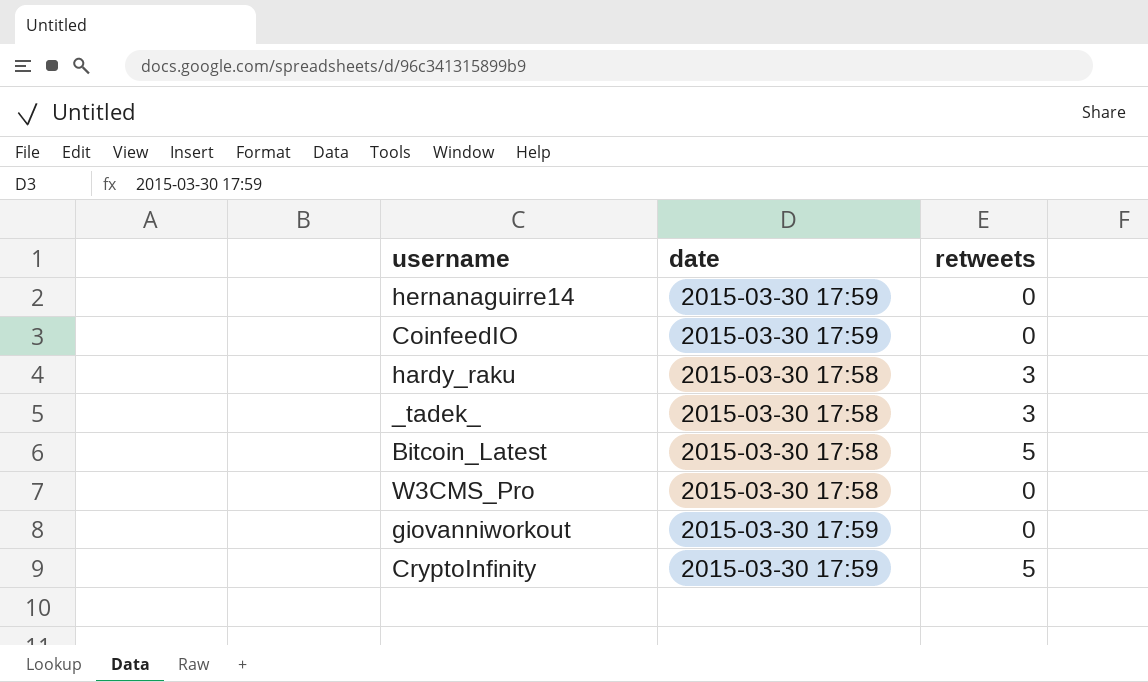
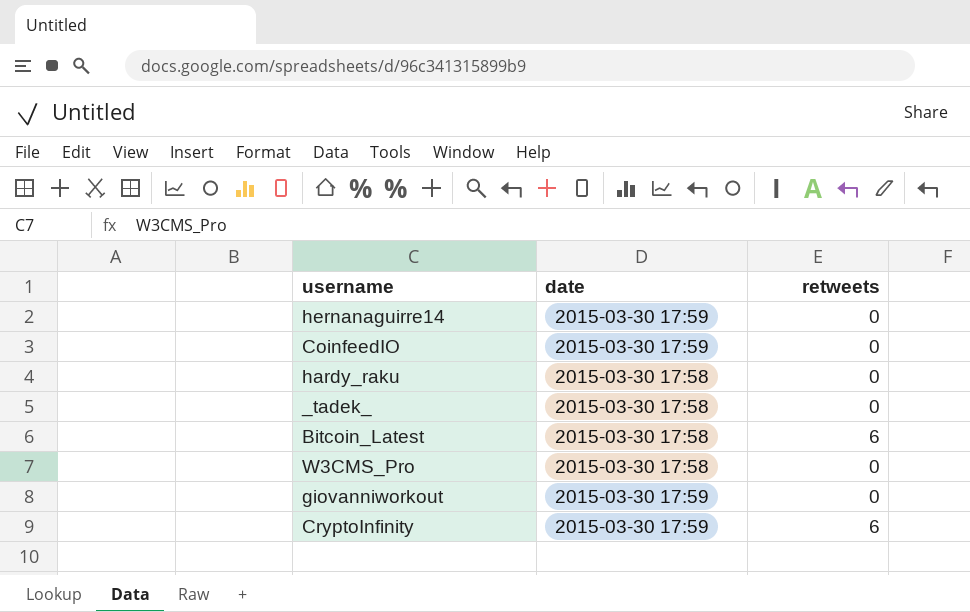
hardy_raku | retweets: 3 -> 0
_tadek_ | retweets: 3 -> 0
Bitcoin_Latest | retweets: 5 -> 6
CryptoInfinity | retweets: 5 -> 6

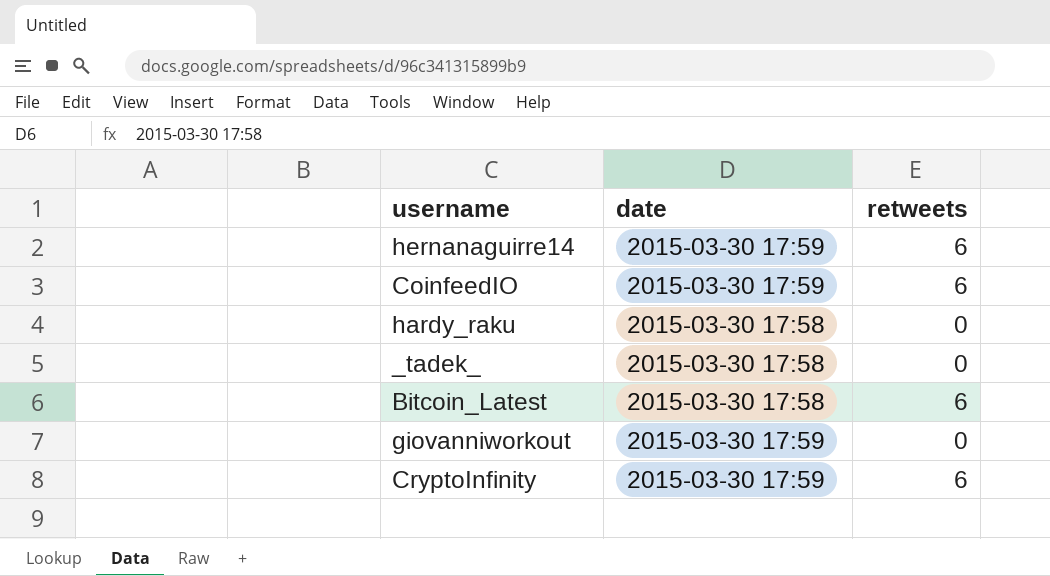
row W3CMS_Pro: 2015-03-30 17:58 | 0 -> none
hernanaguirre14 | retweets: 0 -> 6
CoinfeedIO | retweets: 0 -> 6

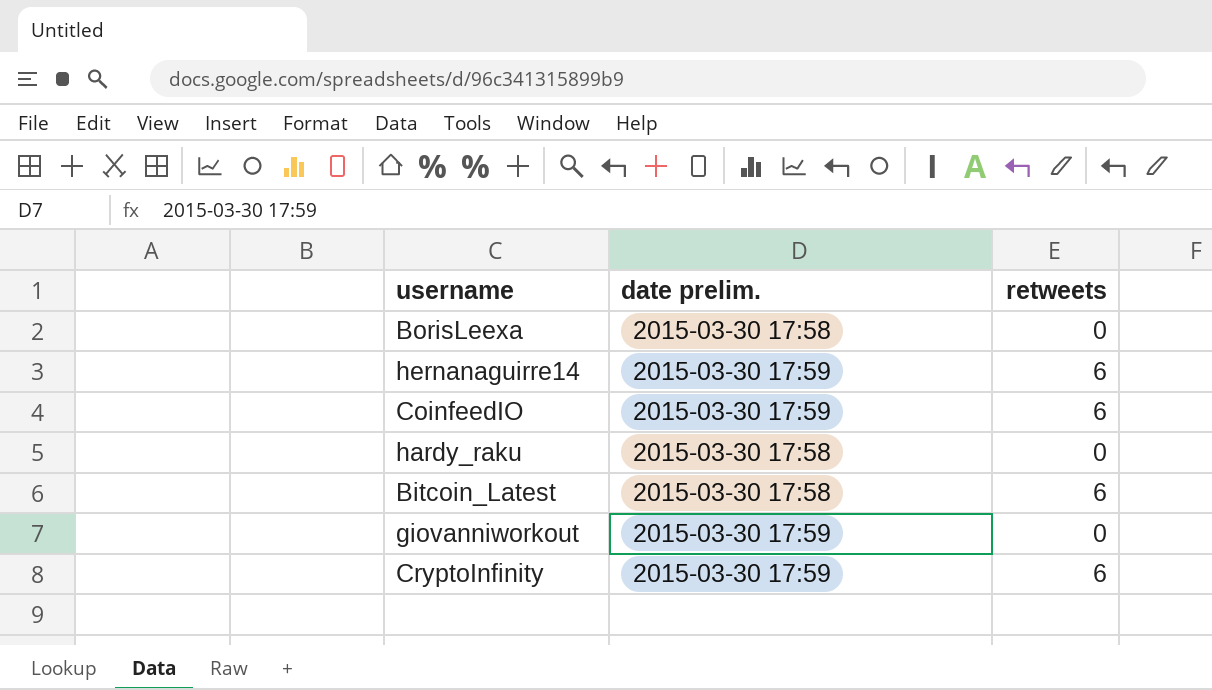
column name: date -> date prelim.
row _tadek_: 2015-03-30 17:58 | 0 -> none
row BorisLeexa: none -> 2015-03-30 17:58 | 0

